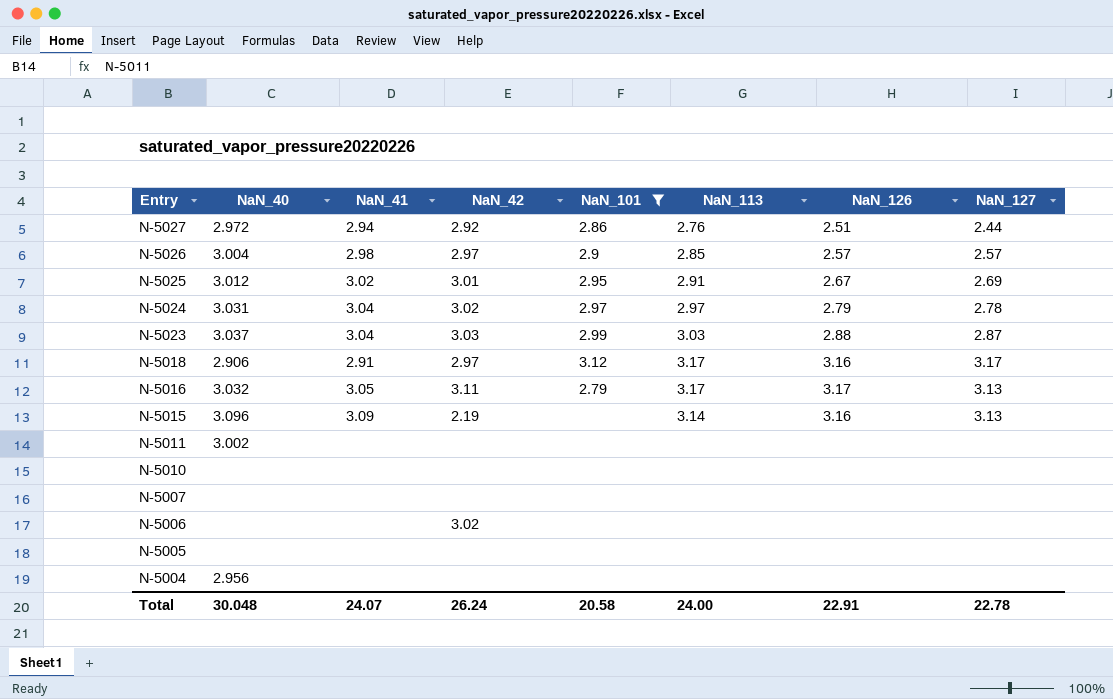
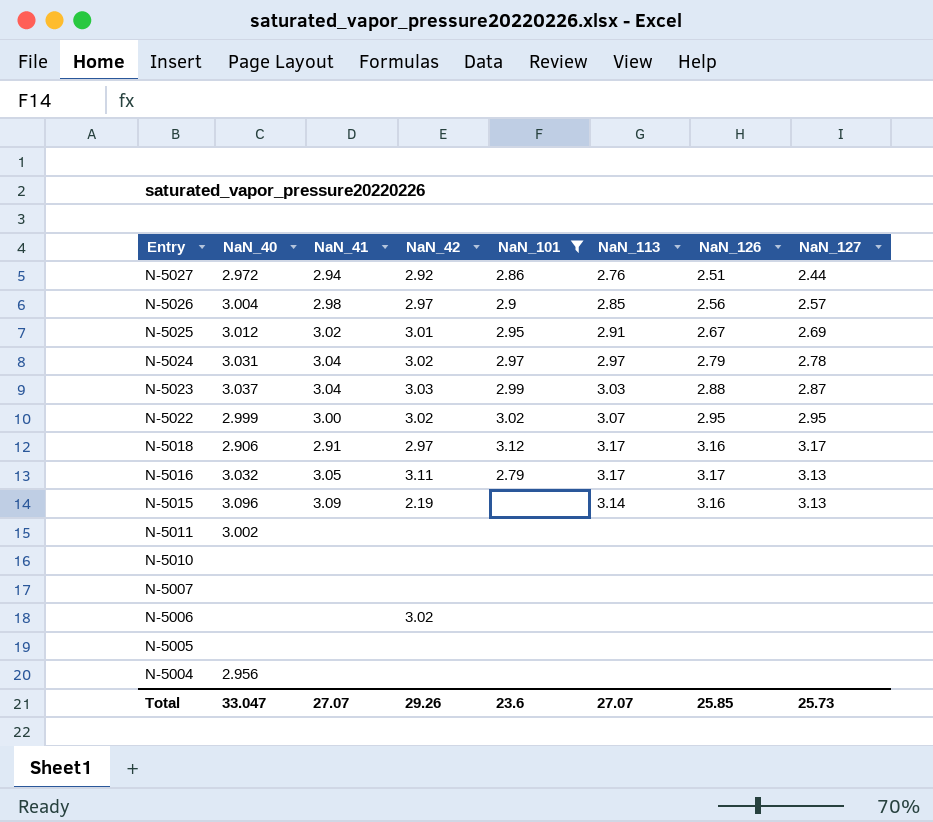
N-5026 | NaN_126: 2.57 -> 2.56
row N-5022: none -> 2.999 | 3.00 | 3.02 | 3.02 | 3.07 | 2.95 | 2.95
Total | NaN_40: 30.048 -> 33.047
Total | NaN_41: 24.07 -> 27.07
Total | NaN_42: 26.24 -> 29.26
Total | NaN_101: 20.58 -> 23.6
Total | NaN_113: 24.00 -> 27.07
Total | NaN_126: 22.91 -> 25.85
Total | NaN_127: 22.78 -> 25.73

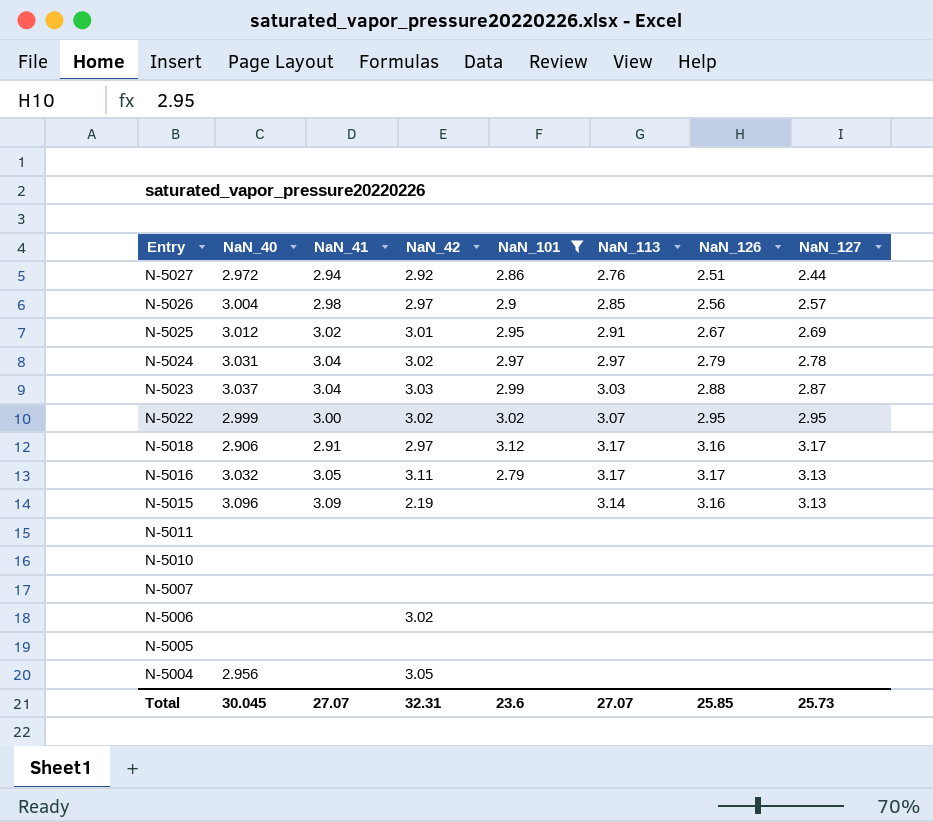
N-5011 | NaN_40: 3.002 -> none
N-5004 | NaN_42: none -> 3.05
Total | NaN_40: 33.047 -> 30.045
Total | NaN_42: 29.26 -> 32.31

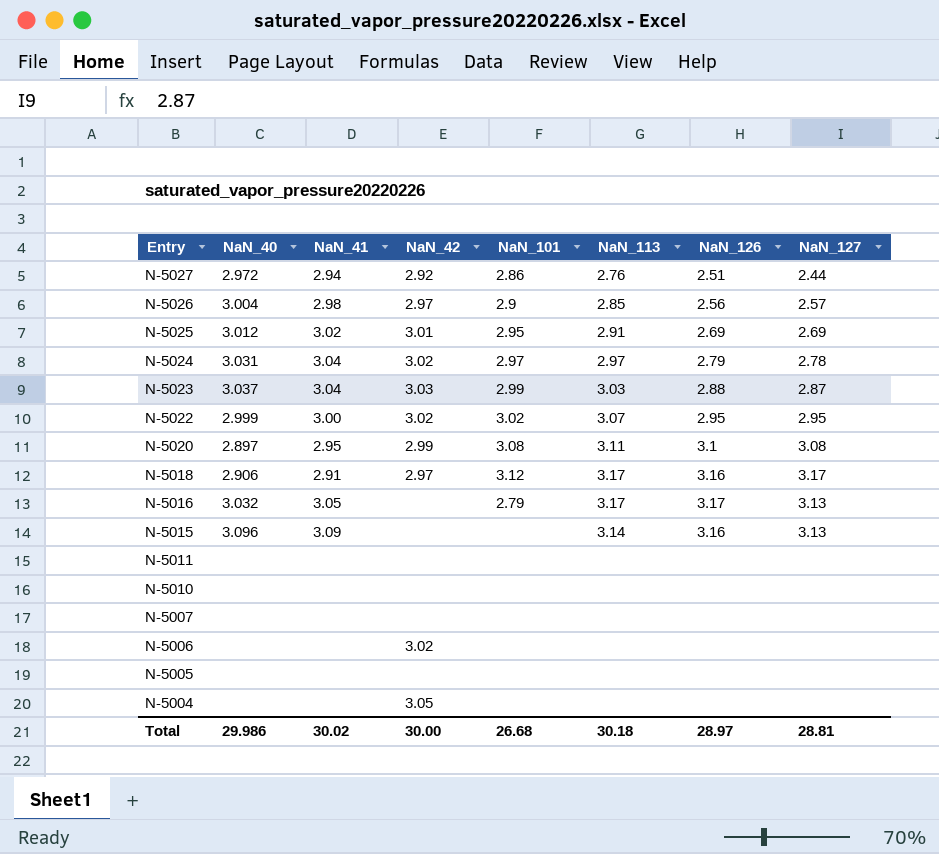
filter: NaN_101 != 3.08 -> none
N-5025 | NaN_126: 2.67 -> 2.69
N-5016 | NaN_42: 3.11 -> none
N-5015 | NaN_42: 2.19 -> none
N-5004 | NaN_40: 2.956 -> none
Total | NaN_40: 30.045 -> 29.986
Total | NaN_41: 27.07 -> 30.02
Total | NaN_42: 32.31 -> 30.00
Total | NaN_101: 23.6 -> 26.68
Total | NaN_113: 27.07 -> 30.18
Total | NaN_126: 25.85 -> 28.97
Total | NaN_127: 25.73 -> 28.81

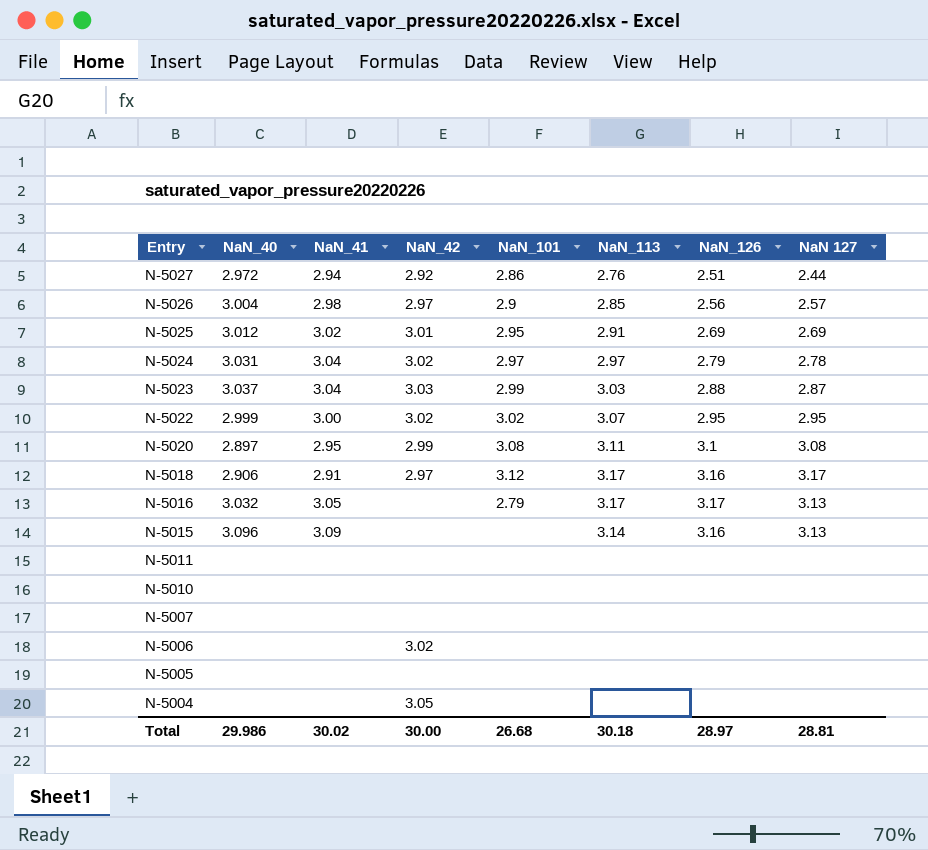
column name: NaN_127 -> NaN 127

